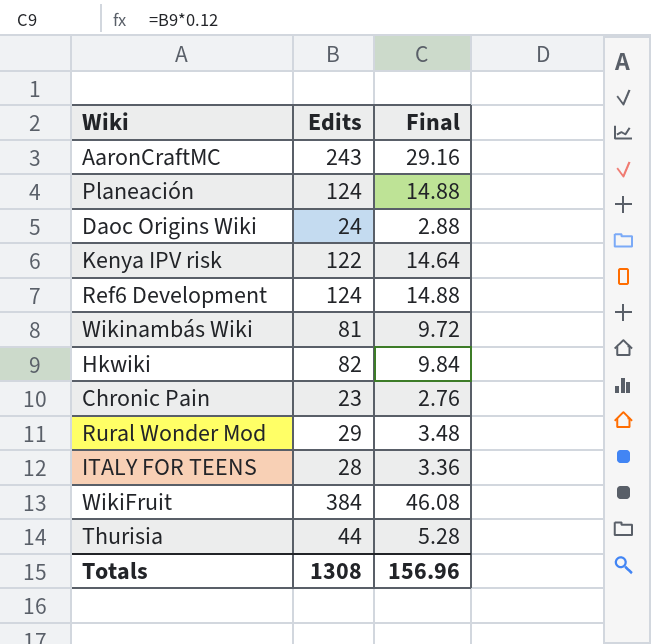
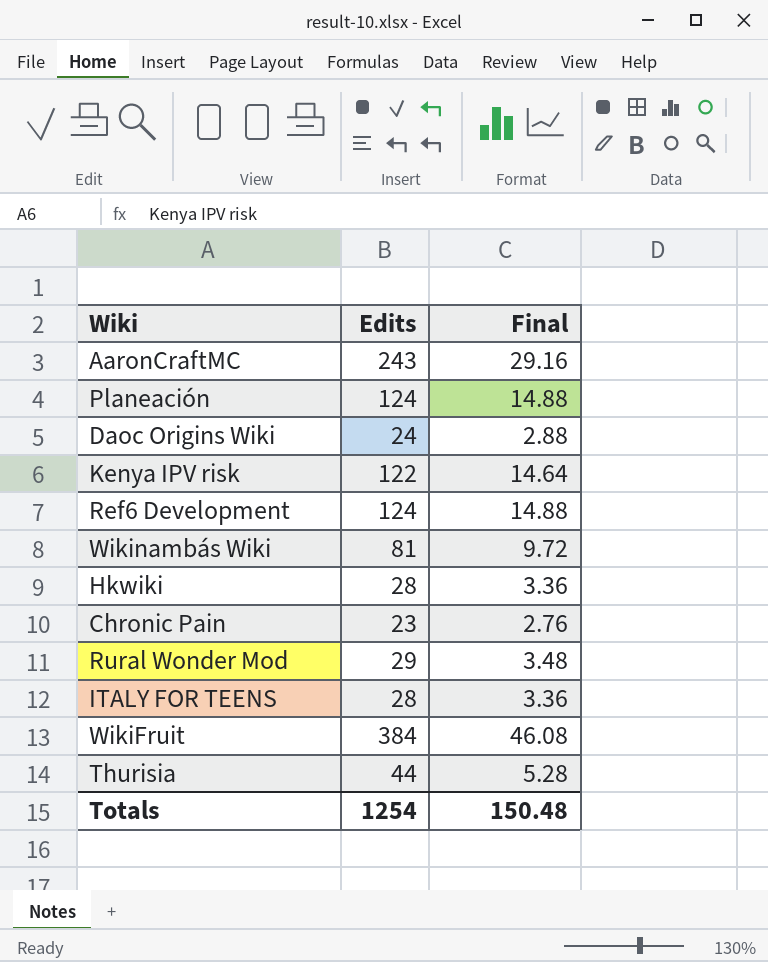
Hkwiki | Edits: 82 -> 28
Hkwiki | Final: 9.84 -> 3.36
Totals | Edits: 1308 -> 1254
Totals | Final: 156.96 -> 150.48

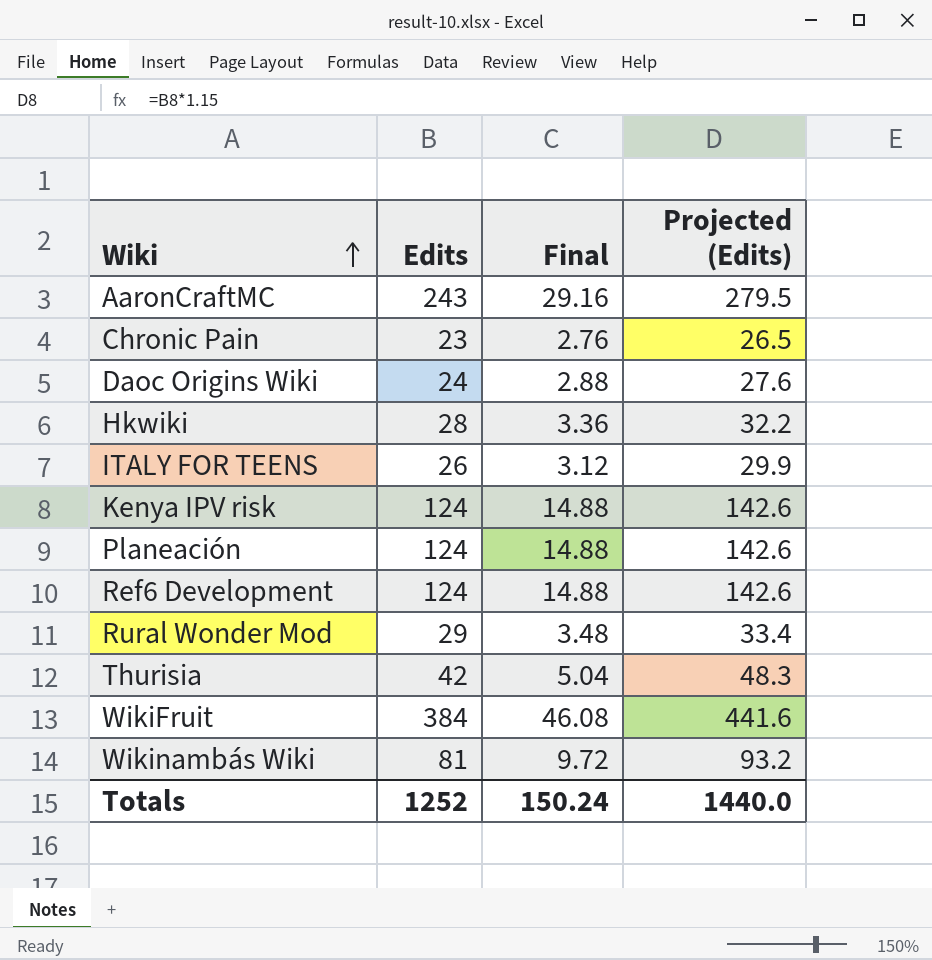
row order: none -> Wiki ascending
column Projected (Edits) | formula: none -> [Edits] * 1.15
ITALY FOR TEENS | Edits: 28 -> 26
ITALY FOR TEENS | Final: 3.36 -> 3.12
Kenya IPV risk | Edits: 122 -> 124
Kenya IPV risk | Final: 14.64 -> 14.88
Thurisia | Edits: 44 -> 42
Thurisia | Final: 5.28 -> 5.04
Totals | Edits: 1254 -> 1252
Totals | Final: 150.48 -> 150.24

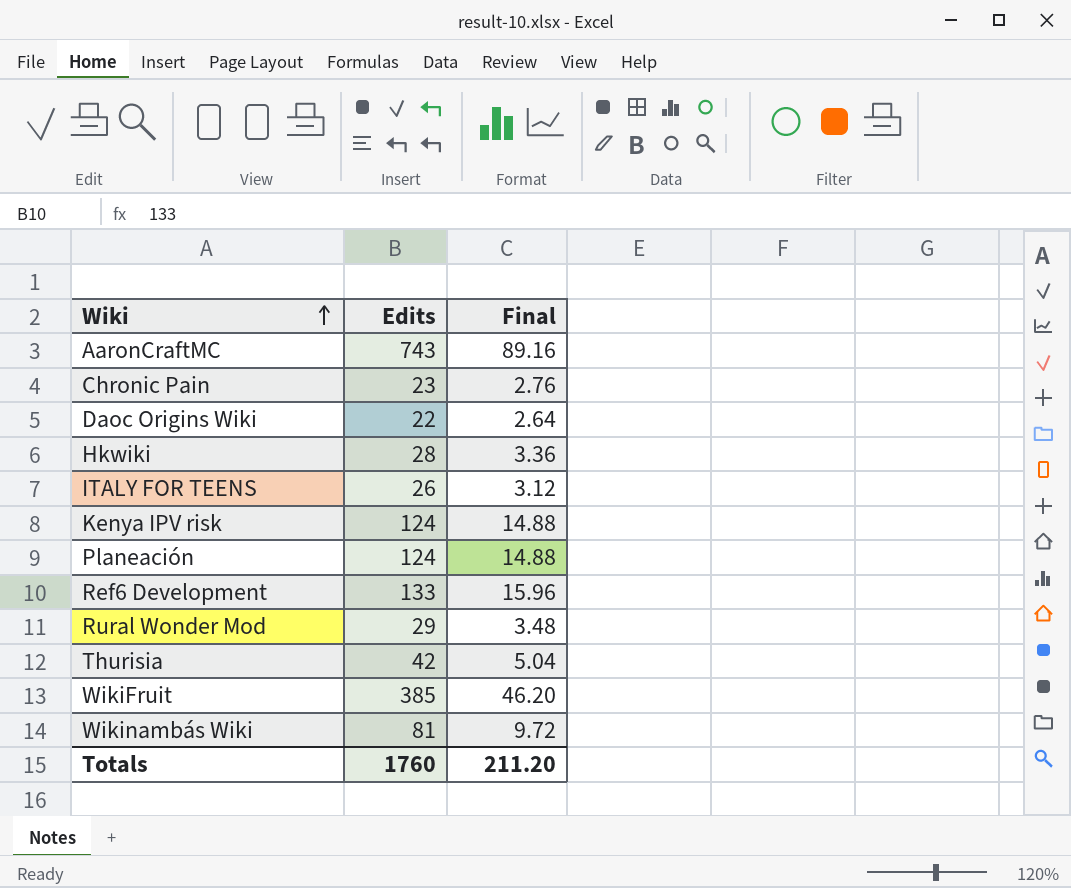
column Projected (Edits) | formula: [Edits] * 1.15 -> none
AaronCraftMC | Edits: 243 -> 743
AaronCraftMC | Final: 29.16 -> 89.16
Daoc Origins Wiki | Edits: 24 -> 22
Daoc Origins Wiki | Final: 2.88 -> 2.64
Ref6 Development | Edits: 124 -> 133
Ref6 Development | Final: 14.88 -> 15.96
WikiFruit | Edits: 384 -> 385
WikiFruit | Final: 46.08 -> 46.20
Totals | Edits: 1252 -> 1760
Totals | Final: 150.24 -> 211.20

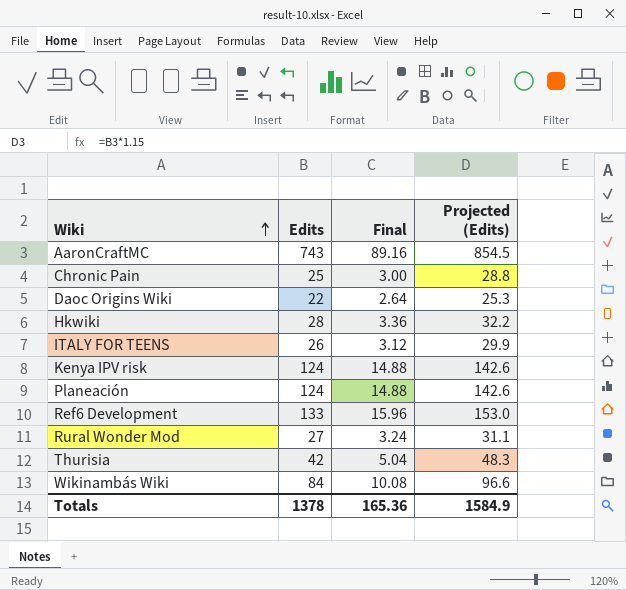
column Projected (Edits) | formula: none -> [Edits] * 1.15
row WikiFruit: 385 | 46.20 -> none
Chronic Pain | Edits: 23 -> 25
Chronic Pain | Final: 2.76 -> 3.00
Rural Wonder Mod | Edits: 29 -> 27
Rural Wonder Mod | Final: 3.48 -> 3.24
Wikinambás Wiki | Edits: 81 -> 84
Wikinambás Wiki | Final: 9.72 -> 10.08
Totals | Edits: 1760 -> 1378
Totals | Final: 211.20 -> 165.36

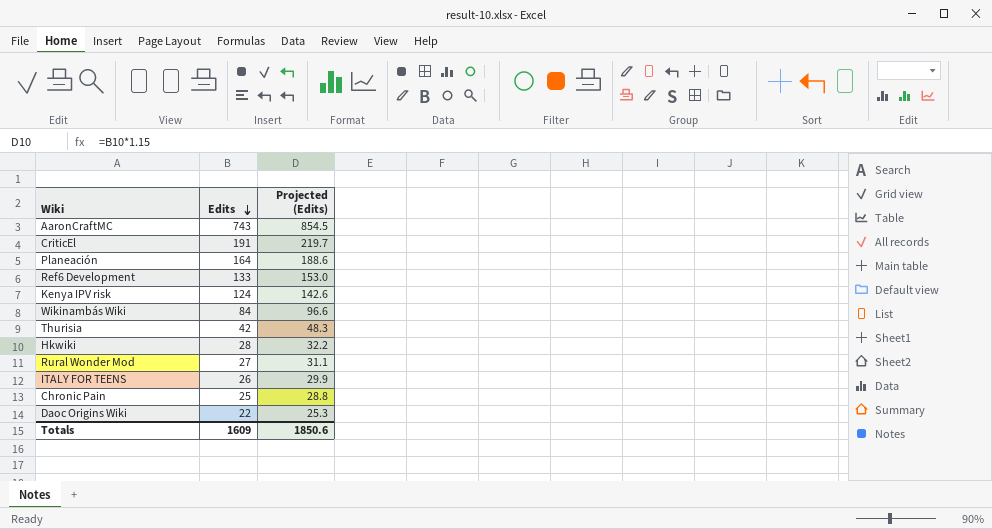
row order: Wiki ascending -> Edits descending
column Final | formula: [Edits] * 0.12 -> none
row CriticEl: none -> 191 | 219.7
Planeación | Edits: 124 -> 164
Planeación | Projected (Edits): 142.6 -> 188.6
Totals | Edits: 1378 -> 1609
Totals | Projected (Edits): 1584.9 -> 1850.6

